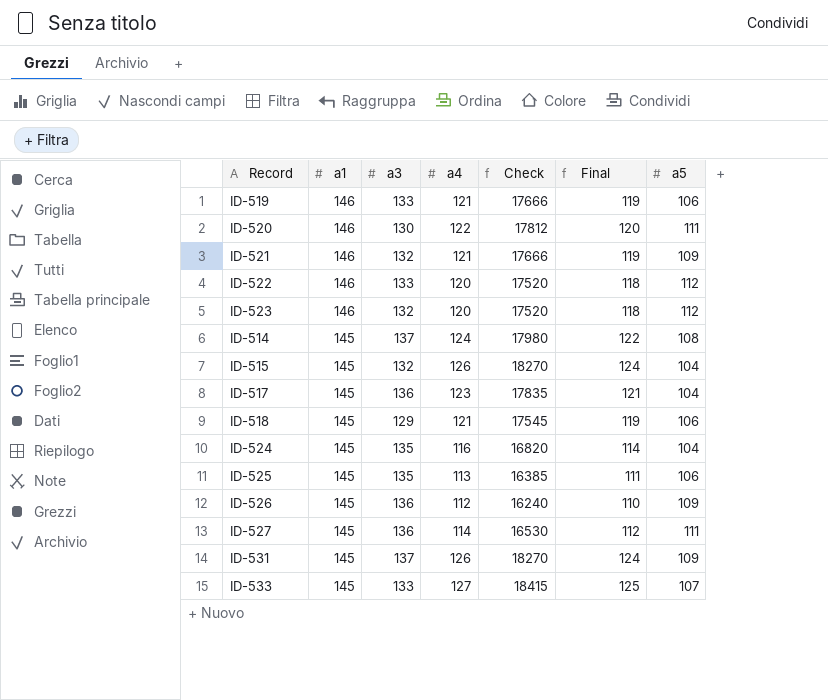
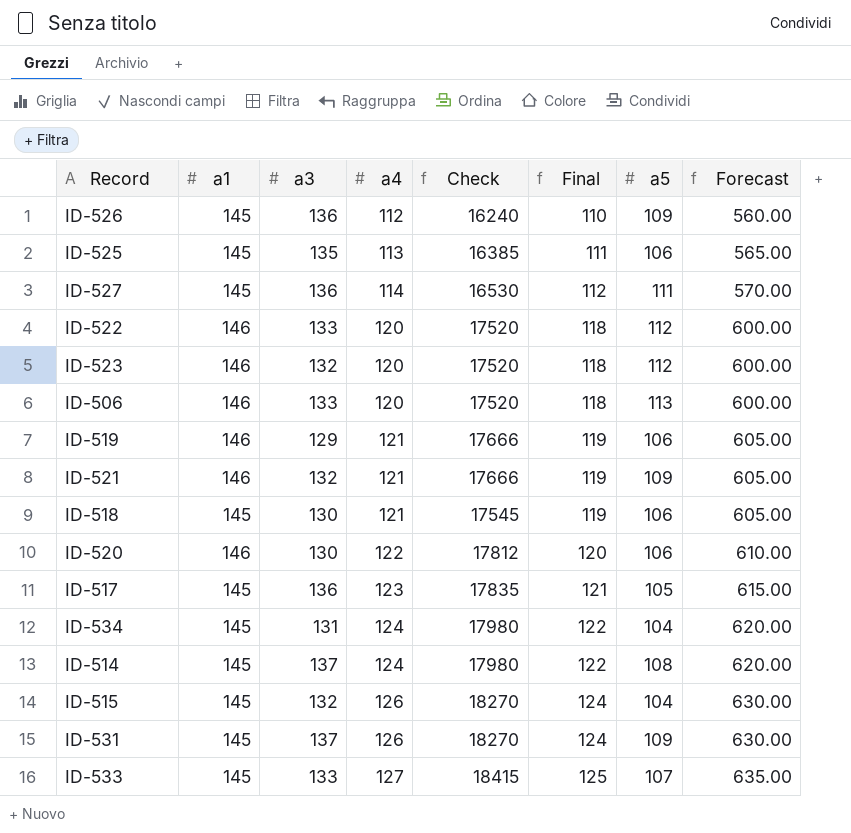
row order: a1 descending -> a4 ascending
column Forecast | formula: none -> [a4] * 5
row ID-524: 145 | 135 | 116 | 16820 | 114 | 104 -> none
row ID-506: none -> 146 | 133 | 120 | 17520 | 118 | 113 | 600.00
ID-519 | a3: 133 -> 129
ID-518 | a3: 129 -> 130
ID-520 | a5: 111 -> 106
ID-517 | a5: 104 -> 105
row ID-534: none -> 145 | 131 | 124 | 17980 | 122 | 104 | 620.00

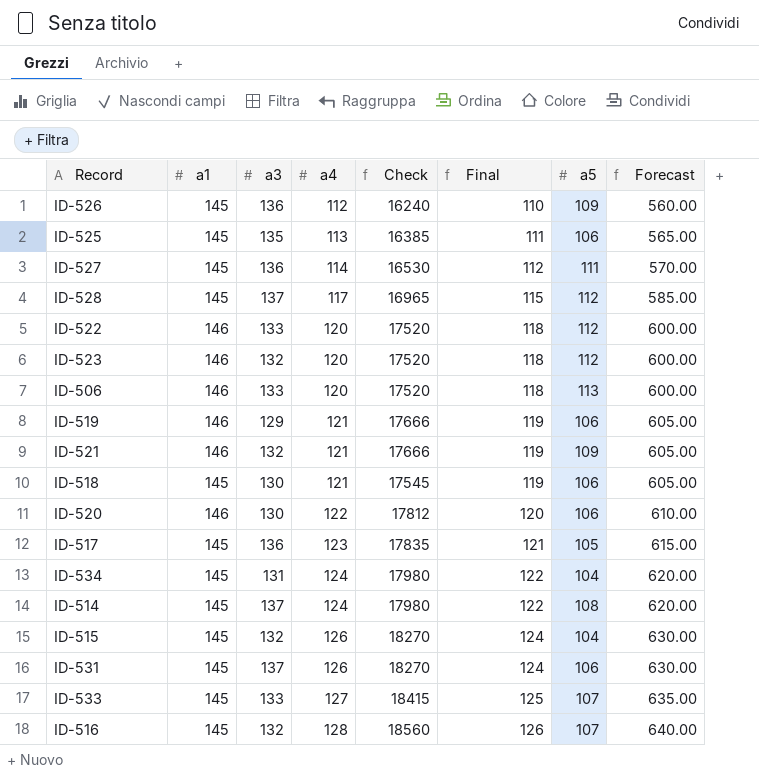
row ID-528: none -> 145 | 137 | 117 | 16965 | 115 | 112 | 585.00
ID-531 | a5: 109 -> 106
row ID-516: none -> 145 | 132 | 128 | 18560 | 126 | 107 | 640.00

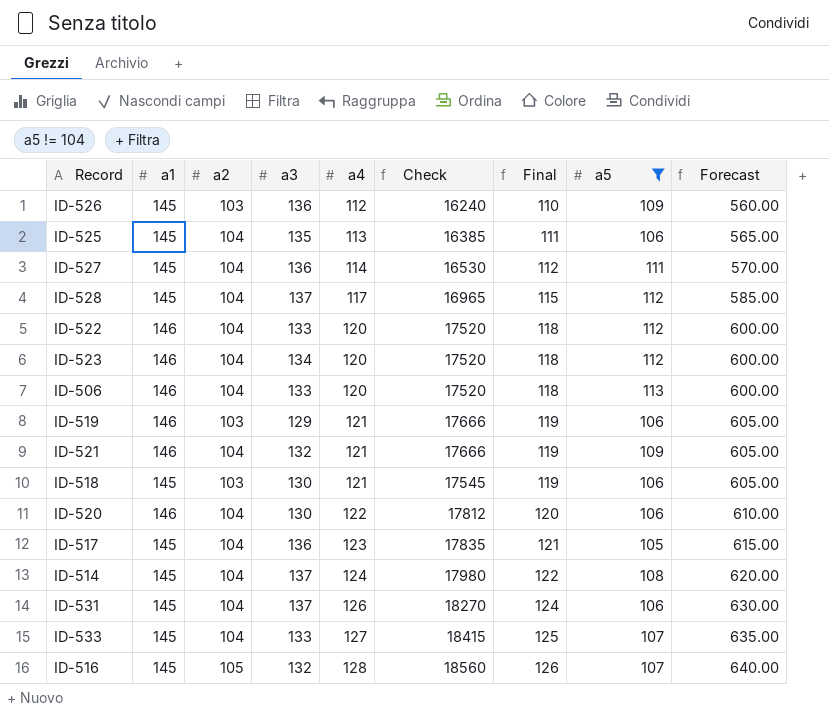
filter: none -> a5 != 104
column a2 | position: none -> 3
ID-523 | a3: 132 -> 134

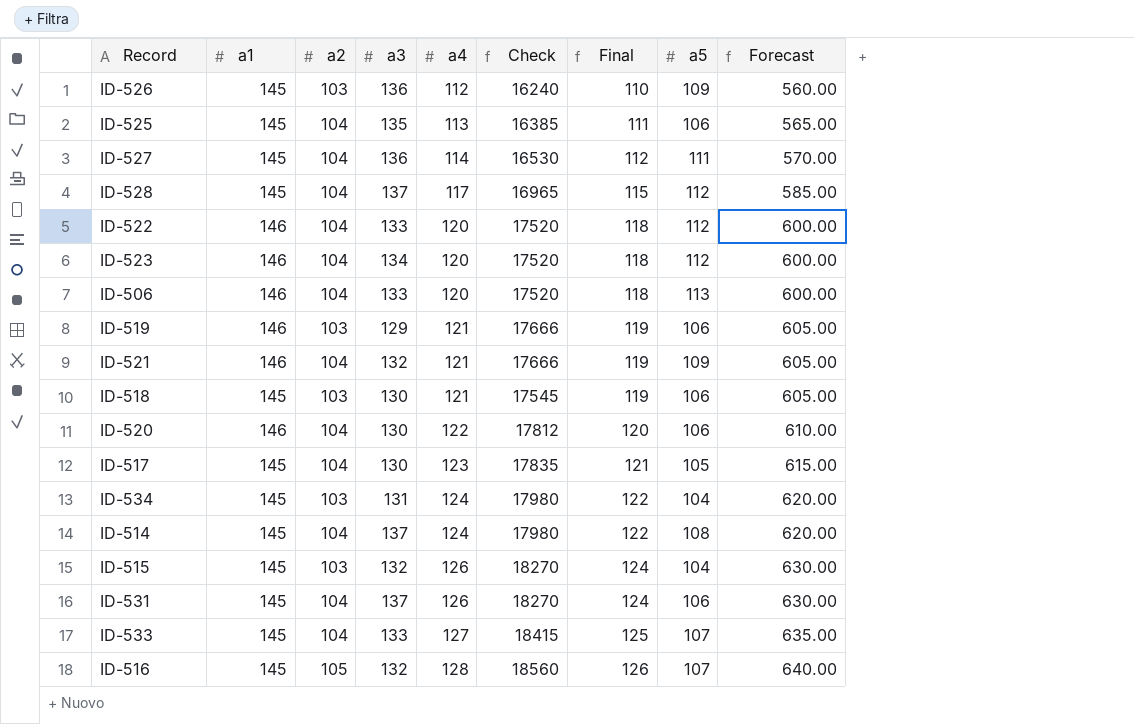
filter: a5 != 104 -> none
ID-517 | a3: 136 -> 130

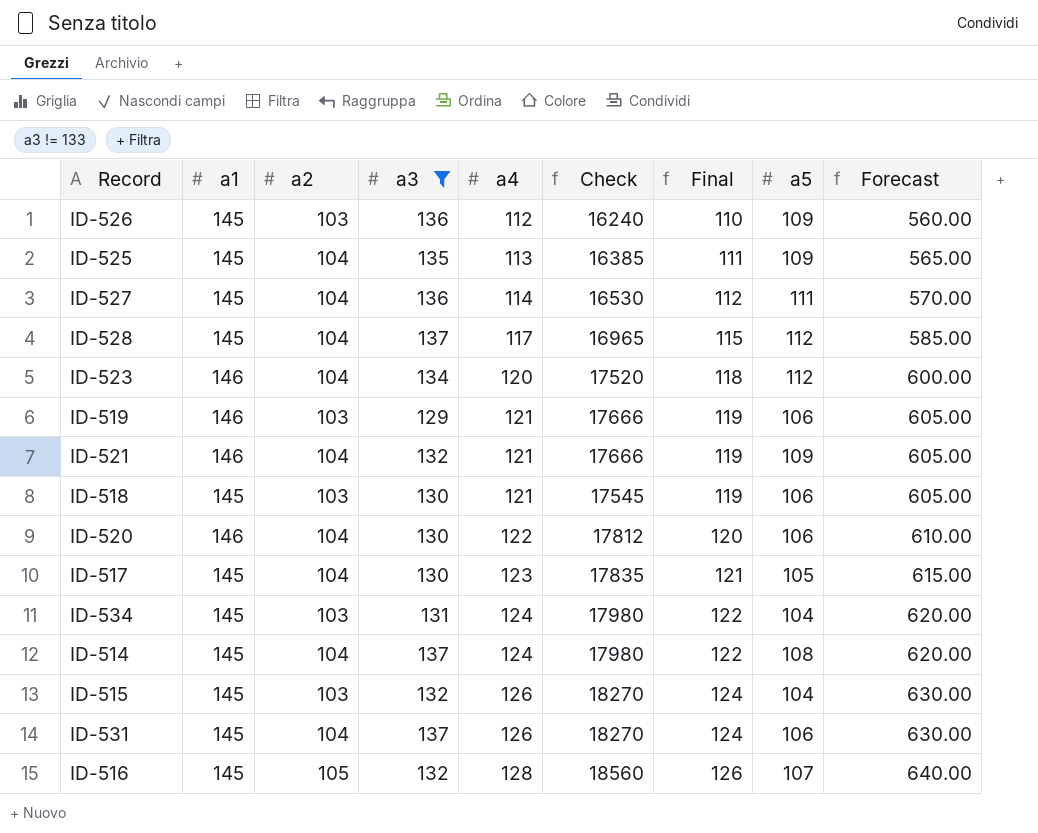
filter: none -> a3 != 133
ID-525 | a5: 106 -> 109

